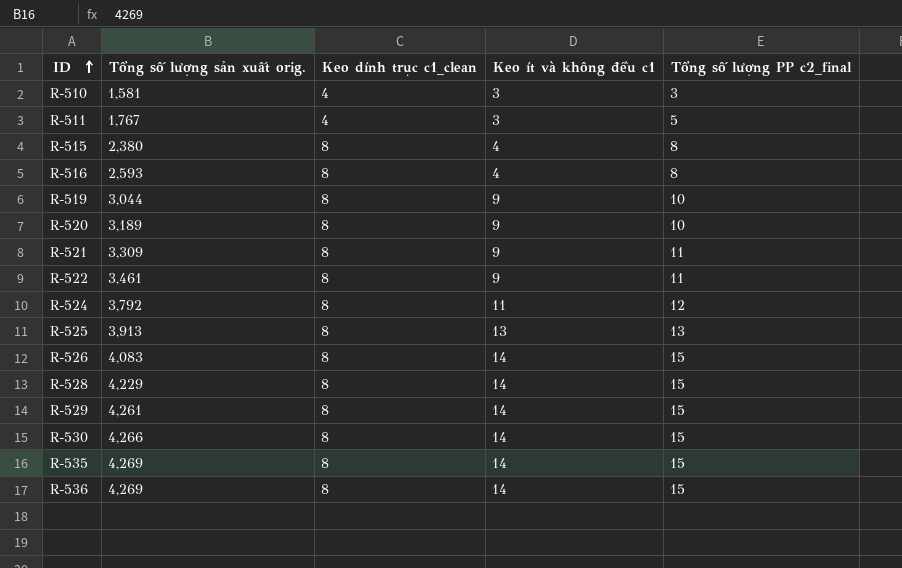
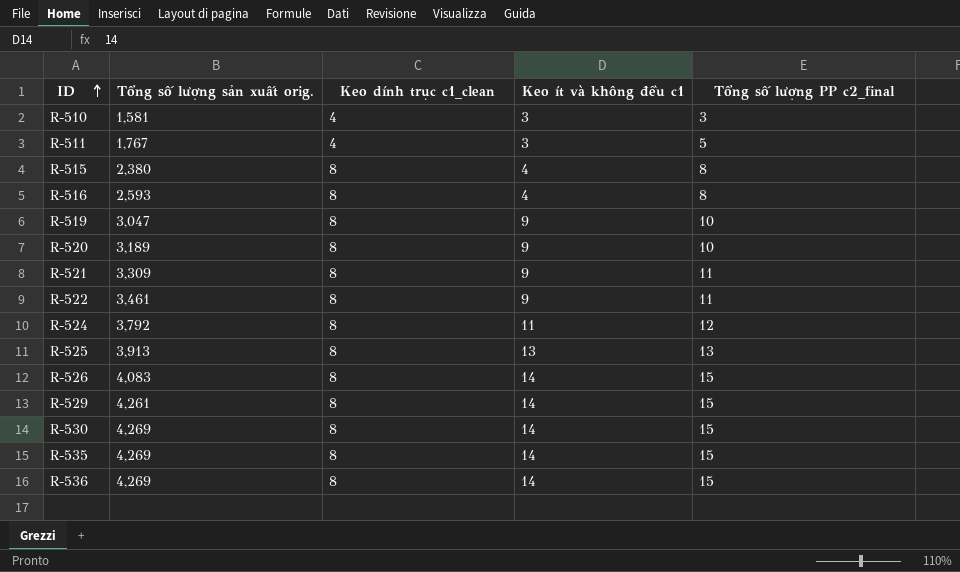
row R-528: 4,229 | 8 | 14 | 15 -> none
R-519 | Tổng số lượng sản xuất orig.: 3,044 -> 3,047
R-530 | Tổng số lượng sản xuất orig.: 4,266 -> 4,269

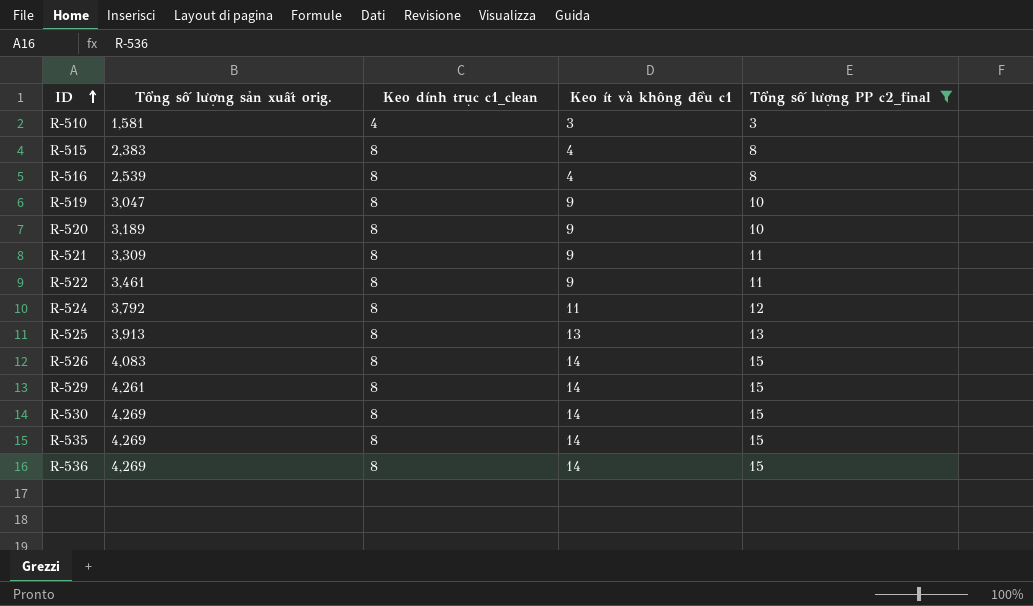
filter: none -> Tổng số lượng PP c2_final != 5
R-515 | Tổng số lượng sản xuất orig.: 2,380 -> 2,383
R-516 | Tổng số lượng sản xuất orig.: 2,593 -> 2,539

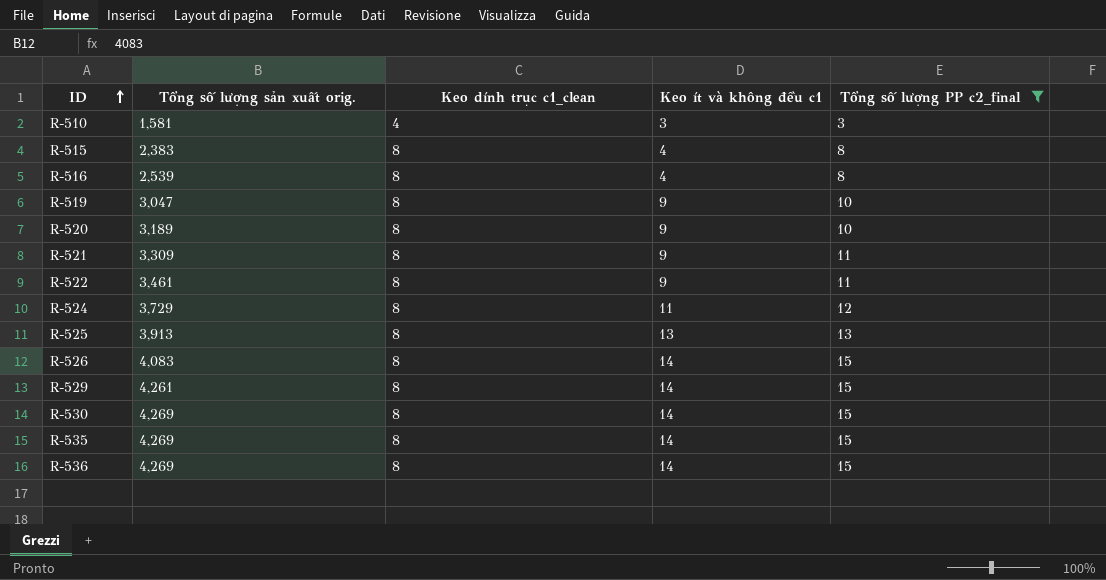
R-524 | Tổng số lượng sản xuất orig.: 3,792 -> 3,729

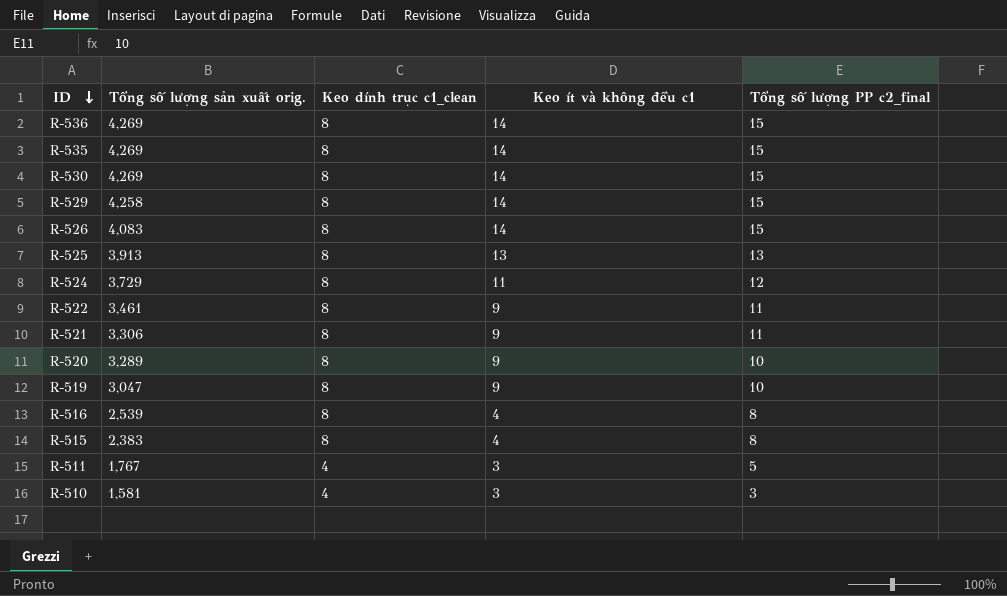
filter: Tổng số lượng PP c2_final != 5 -> none
row order: ID ascending -> ID descending
R-529 | Tổng số lượng sản xuất orig.: 4,261 -> 4,258
R-521 | Tổng số lượng sản xuất orig.: 3,309 -> 3,306
R-520 | Tổng số lượng sản xuất orig.: 3,189 -> 3,289

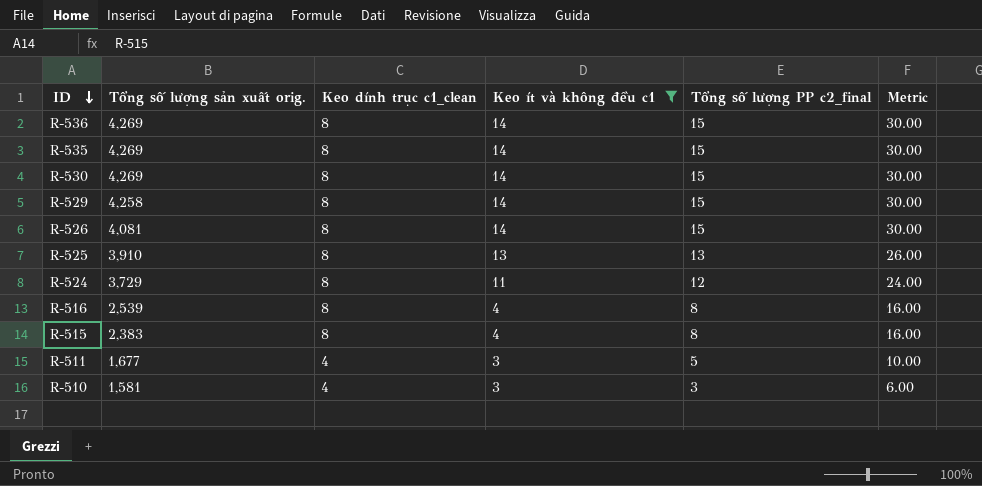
filter: none -> Keo ít và không đều c1 != 9
column Metric | formula: none -> [Tổng số lượng PP c2_final] * 2
R-526 | Tổng số lượng sản xuất orig.: 4,083 -> 4,081
R-525 | Tổng số lượng sản xuất orig.: 3,913 -> 3,910
R-511 | Tổng số lượng sản xuất orig.: 1,767 -> 1,677

